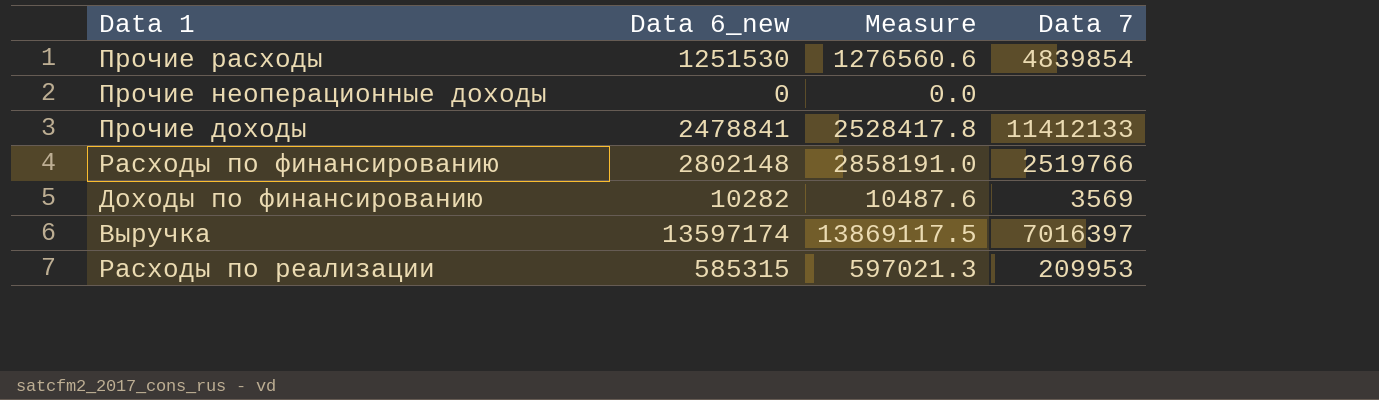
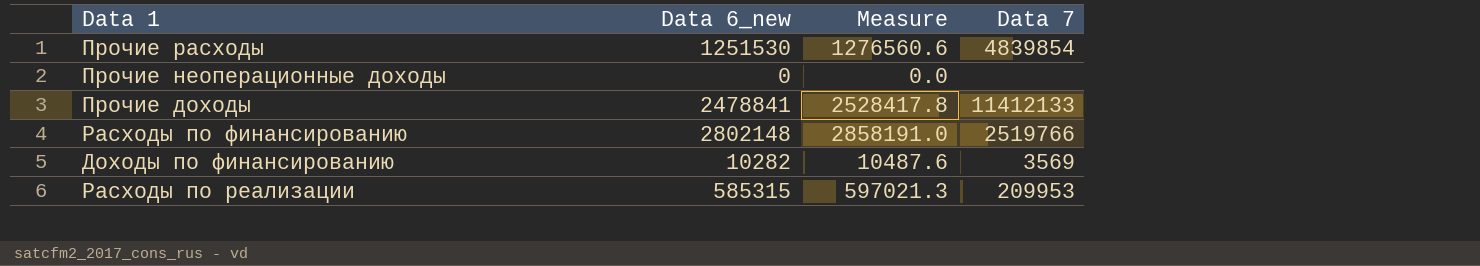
row Выручка: 13597174 | 13869117.5 | 7016397 -> none

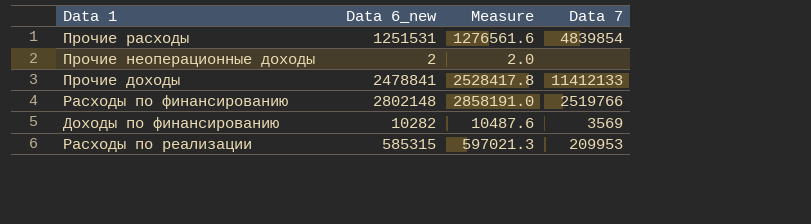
Прочие расходы | Data 6_new: 1251530 -> 1251531
Прочие расходы | Measure: 1276560.6 -> 1276561.6
Прочие неоперационные доходы | Data 6_new: 0 -> 2
Прочие неоперационные доходы | Measure: 0.0 -> 2.0

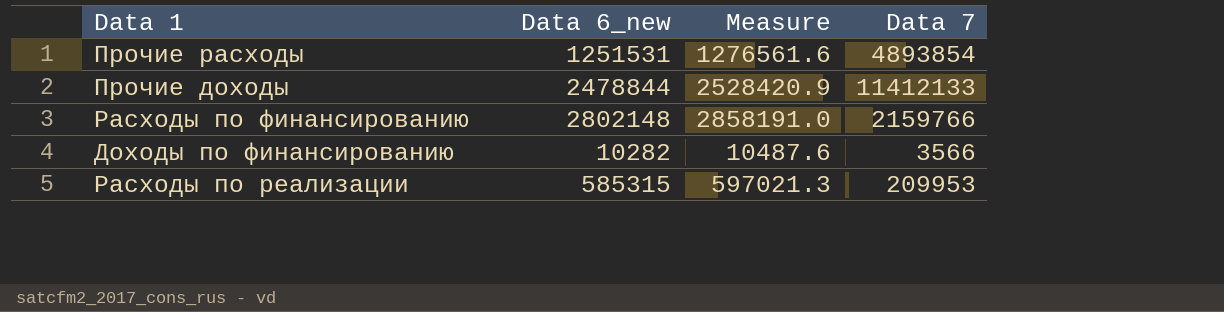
row Прочие неоперационные доходы: 2 | 2.0 | none -> none
Прочие расходы | Data 7: 4839854 -> 4893854
Прочие доходы | Data 6_new: 2478841 -> 2478844
Прочие доходы | Measure: 2528417.8 -> 2528420.9
Расходы по финансированию | Data 7: 2519766 -> 2159766
Доходы по финансированию | Data 7: 3569 -> 3566

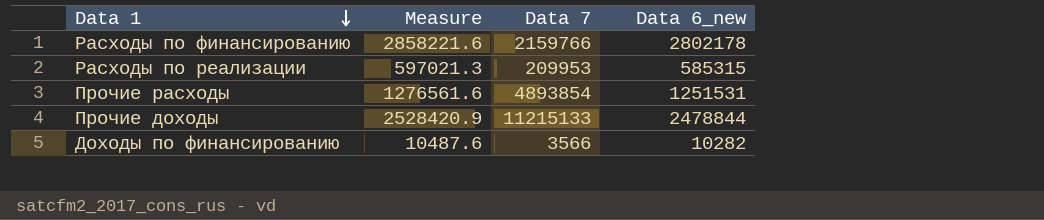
row order: none -> Data 1 descending
column Data 6_new | position: 2 -> 4
Расходы по финансированию | Measure: 2858191.0 -> 2858221.6
Расходы по финансированию | Data 6_new: 2802148 -> 2802178
Прочие доходы | Data 7: 11412133 -> 11215133

